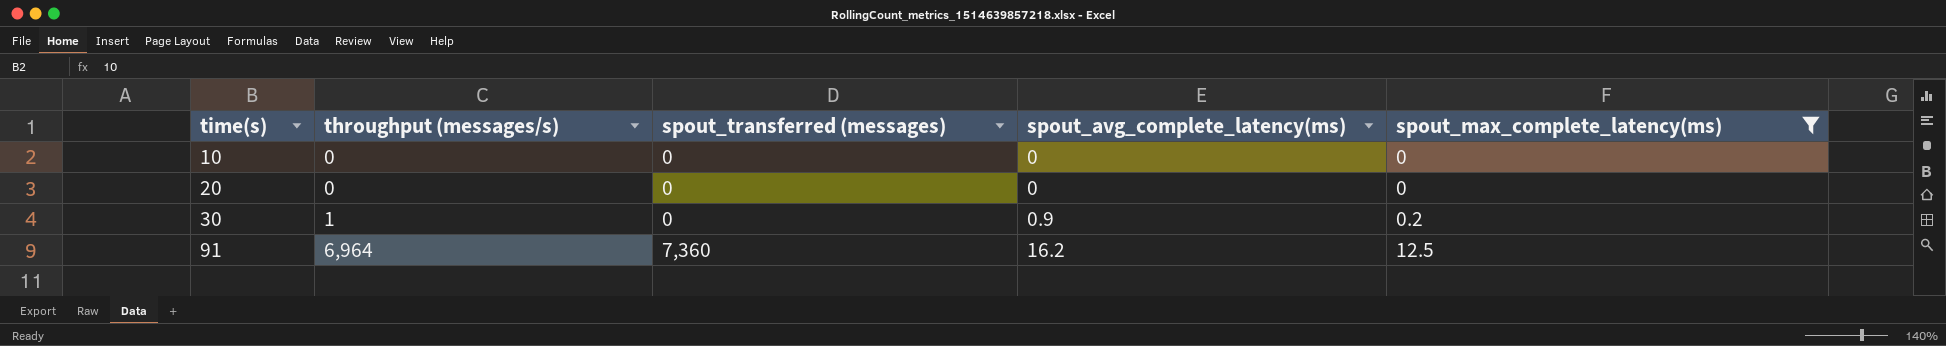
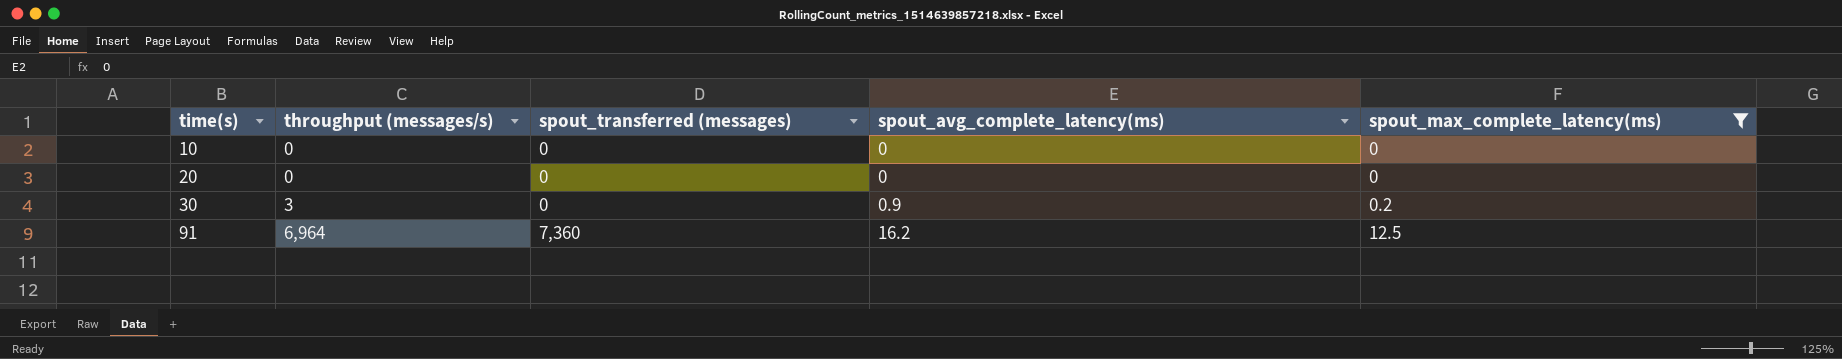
30 | throughput (messages/s): 1 -> 3

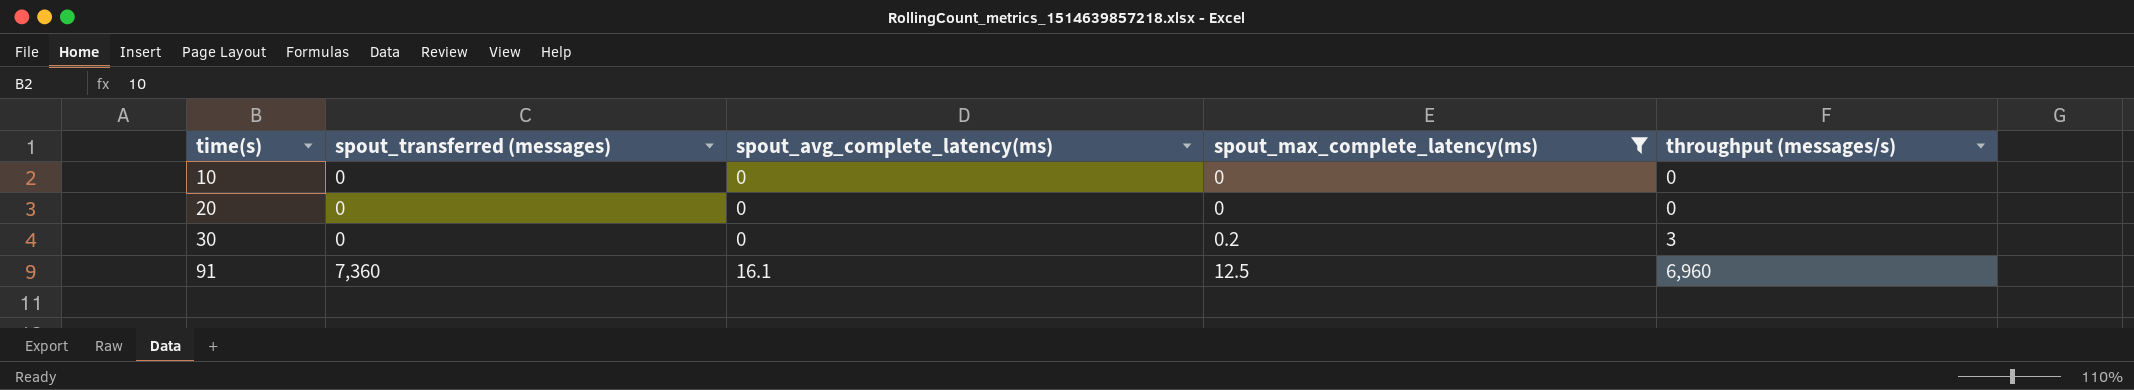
column throughput (messages/s) | position: 2 -> 5
30 | spout_avg_complete_latency(ms): 0.9 -> 0
91 | spout_avg_complete_latency(ms): 16.2 -> 16.1
91 | throughput (messages/s): 6,964 -> 6,960

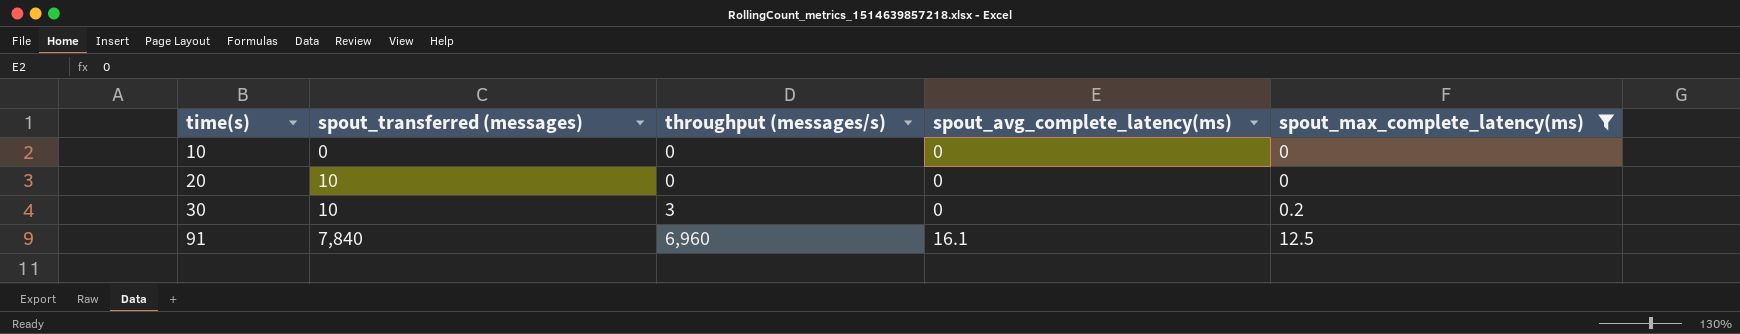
column throughput (messages/s) | position: 5 -> 3
20 | spout_transferred (messages): 0 -> 10
30 | spout_transferred (messages): 0 -> 10
91 | spout_transferred (messages): 7,360 -> 7,840

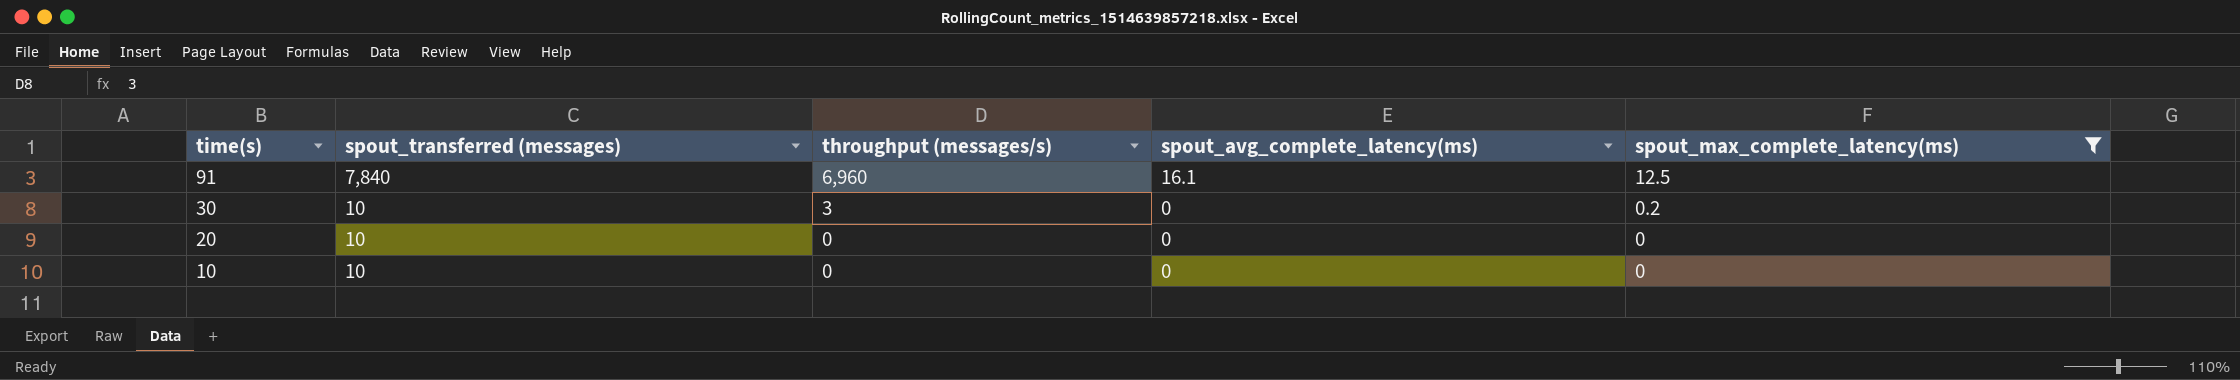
row order: time(s) ascending -> time(s) descending
10 | spout_transferred (messages): 0 -> 10

